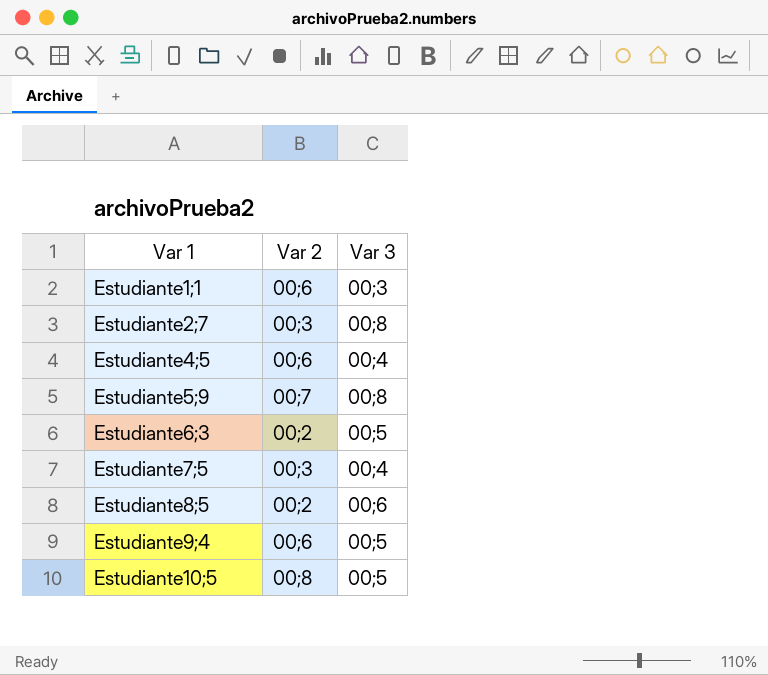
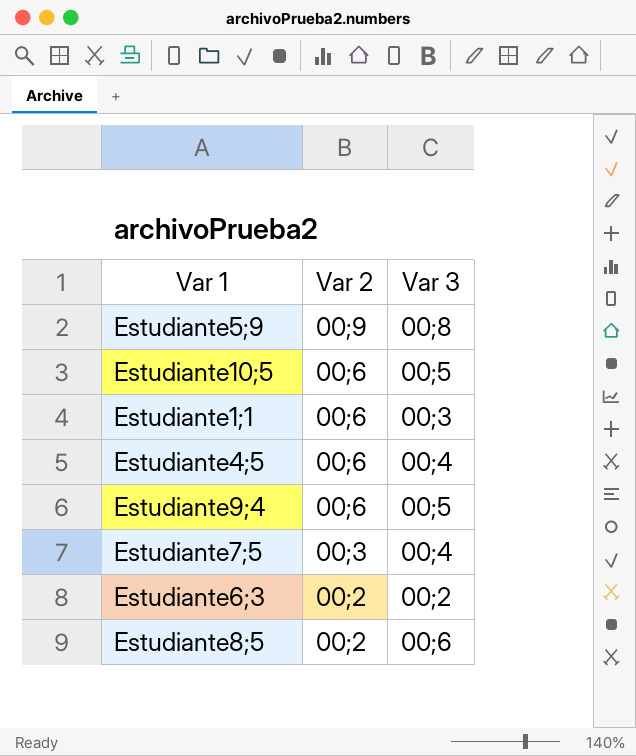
row order: Var 1 ascending -> Var 2 descending
row Estudiante2;7: 00;3 | 00;8 -> none
Estudiante5;9 | Var 2: 00;7 -> 00;9
Estudiante10;5 | Var 2: 00;8 -> 00;6
Estudiante6;3 | Var 3: 00;5 -> 00;2

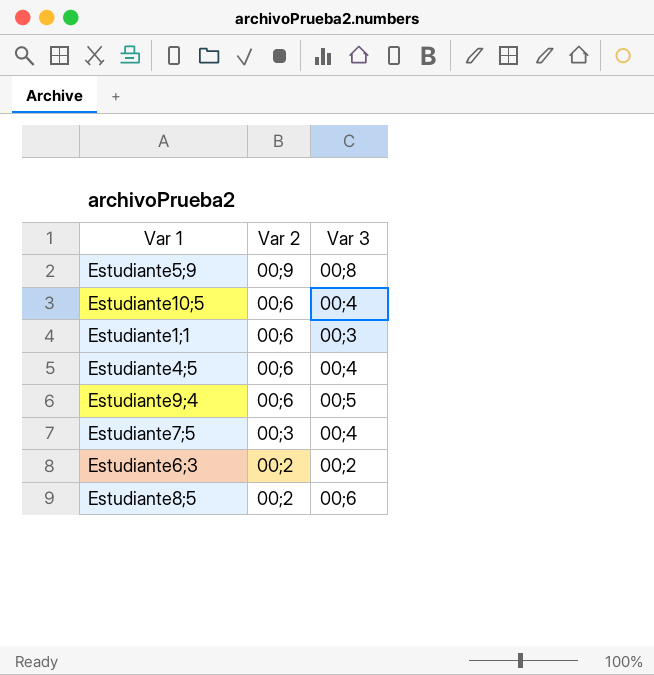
Estudiante10;5 | Var 3: 00;5 -> 00;4

